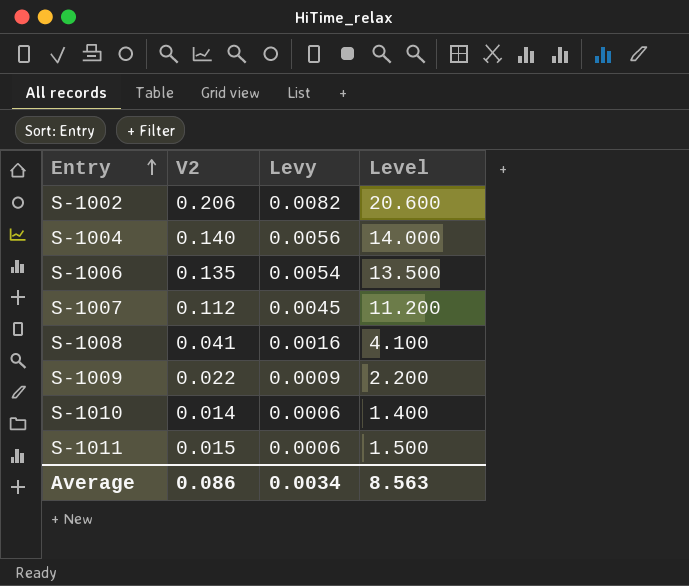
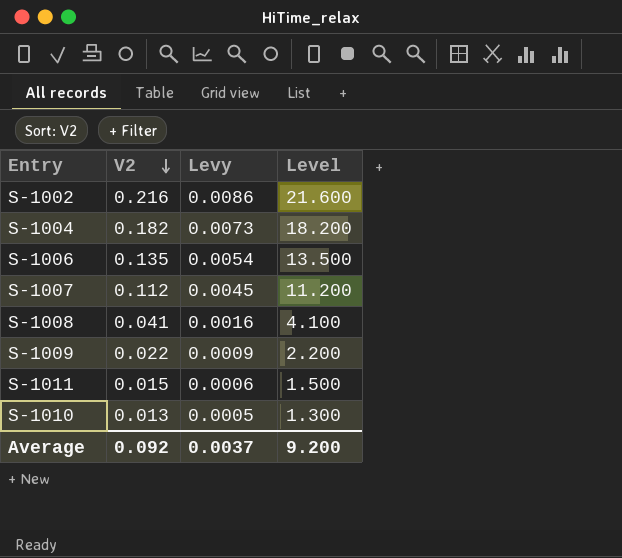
row order: Entry ascending -> V2 descending
S-1002 | V2: 0.206 -> 0.216
S-1002 | Levy: 0.0082 -> 0.0086
S-1002 | Level: 20.600 -> 21.600
S-1004 | V2: 0.140 -> 0.182
S-1004 | Levy: 0.0056 -> 0.0073
S-1004 | Level: 14.000 -> 18.200
S-1010 | V2: 0.014 -> 0.013
S-1010 | Levy: 0.0006 -> 0.0005
S-1010 | Level: 1.400 -> 1.300
Average | V2: 0.086 -> 0.092
Average | Levy: 0.0034 -> 0.0037
Average | Level: 8.563 -> 9.200

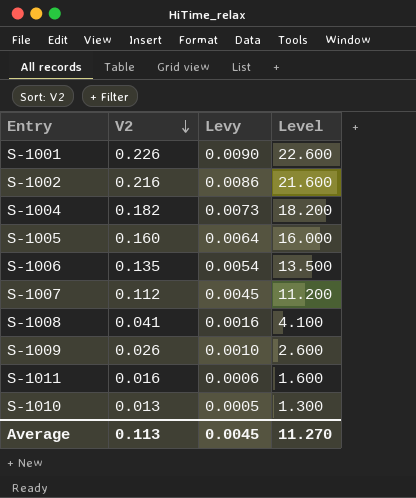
row S-1001: none -> 0.226 | 0.0090 | 22.600
row S-1005: none -> 0.160 | 0.0064 | 16.000
S-1009 | V2: 0.022 -> 0.026
S-1009 | Levy: 0.0009 -> 0.0010
S-1009 | Level: 2.200 -> 2.600
S-1011 | V2: 0.015 -> 0.016
S-1011 | Level: 1.500 -> 1.600
Average | V2: 0.092 -> 0.113
Average | Levy: 0.0037 -> 0.0045
Average | Level: 9.200 -> 11.270

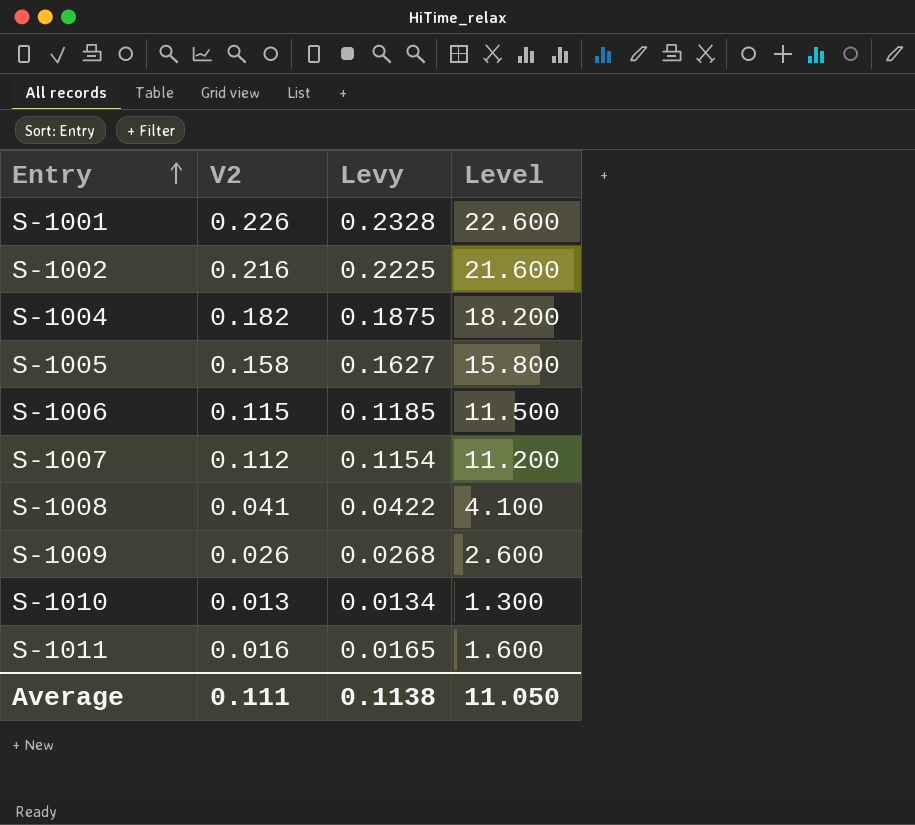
row order: V2 descending -> Entry ascending
column Levy | formula: [V2] * 0.04 -> [V2] * 1.03
S-1005 | V2: 0.160 -> 0.158
S-1005 | Level: 16.000 -> 15.800
S-1006 | V2: 0.135 -> 0.115
S-1006 | Level: 13.500 -> 11.500
Average | V2: 0.113 -> 0.111
Average | Levy: 0.0045 -> 0.1138
Average | Level: 11.270 -> 11.050

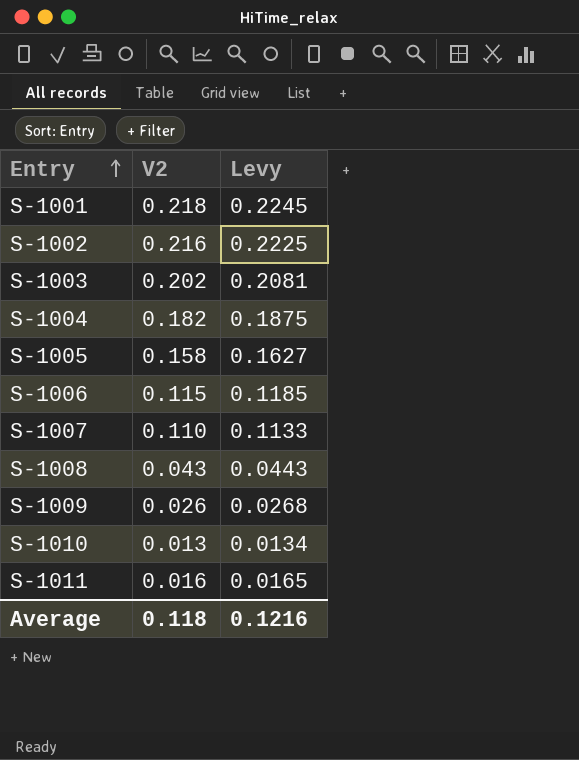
column Level | formula: [V2] * 100 -> none
S-1001 | V2: 0.226 -> 0.218
S-1001 | Levy: 0.2328 -> 0.2245
row S-1003: none -> 0.202 | 0.2081
S-1007 | V2: 0.112 -> 0.110
S-1007 | Levy: 0.1154 -> 0.1133
S-1008 | V2: 0.041 -> 0.043
S-1008 | Levy: 0.0422 -> 0.0443
Average | V2: 0.111 -> 0.118
Average | Levy: 0.1138 -> 0.1216

